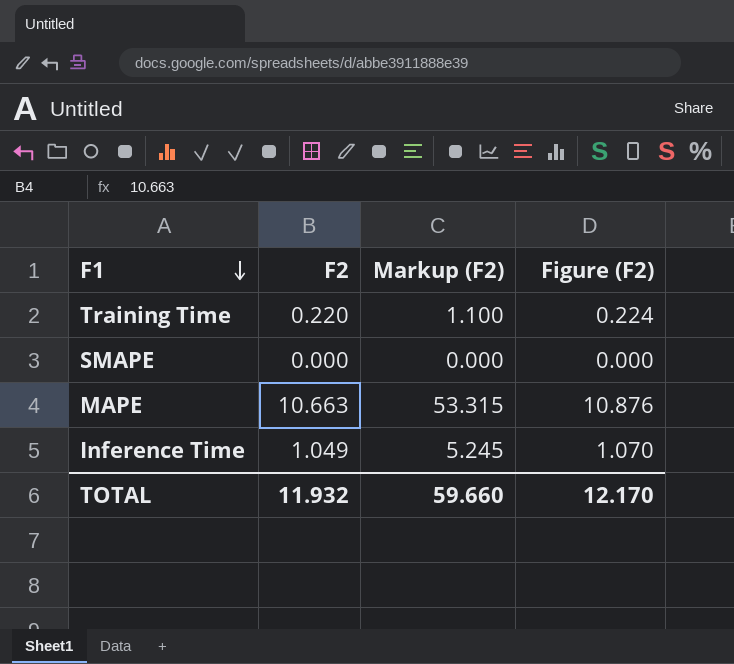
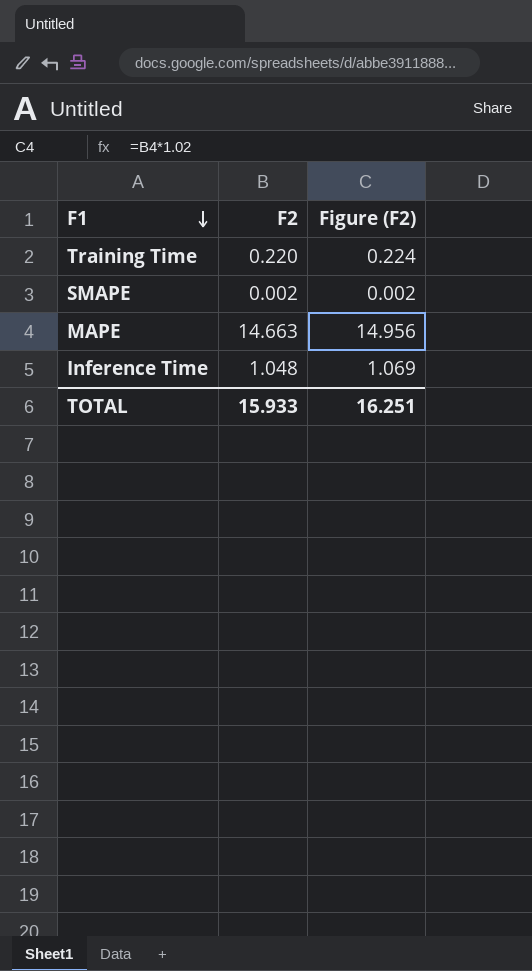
column Markup (F2) | formula: [F2] * 5 -> none
SMAPE | F2: 0.000 -> 0.002
SMAPE | Figure (F2): 0.000 -> 0.002
MAPE | F2: 10.663 -> 14.663
MAPE | Figure (F2): 10.876 -> 14.956
Inference Time | F2: 1.049 -> 1.048
Inference Time | Figure (F2): 1.070 -> 1.069
TOTAL | F2: 11.932 -> 15.933
TOTAL | Figure (F2): 12.170 -> 16.251

